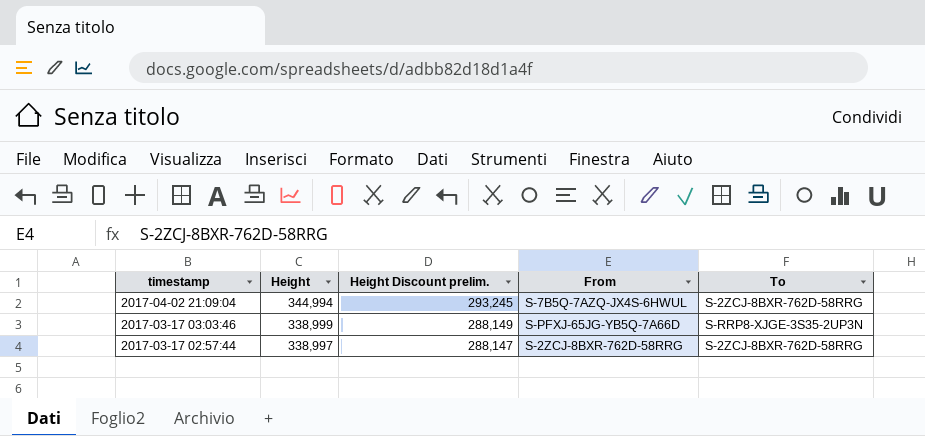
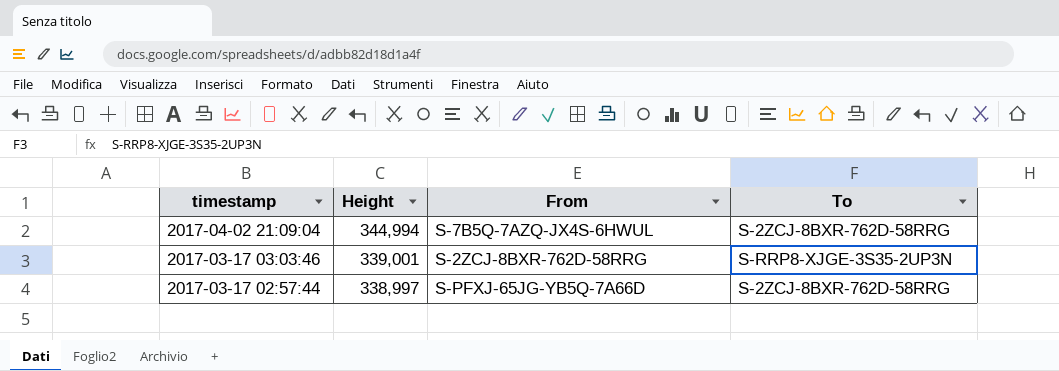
column Height Discount prelim. | formula: [Height] * 0.85 -> none
2017-03-17 03:03:46 | Height: 338,999 -> 339,001
2017-03-17 03:03:46 | From: S-PFXJ-65JG-YB5Q-7A66D -> S-2ZCJ-8BXR-762D-58RRG
2017-03-17 02:57:44 | From: S-2ZCJ-8BXR-762D-58RRG -> S-PFXJ-65JG-YB5Q-7A66D

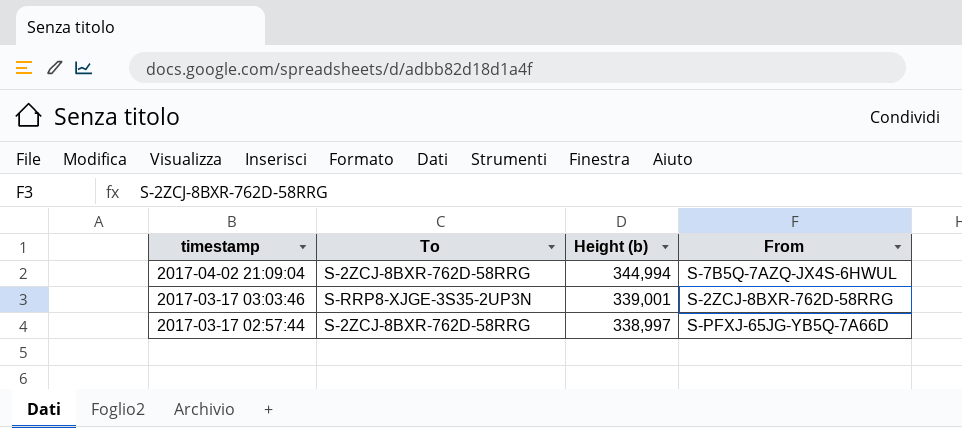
column To | position: 4 -> 2
column name: Height -> Height (b)

